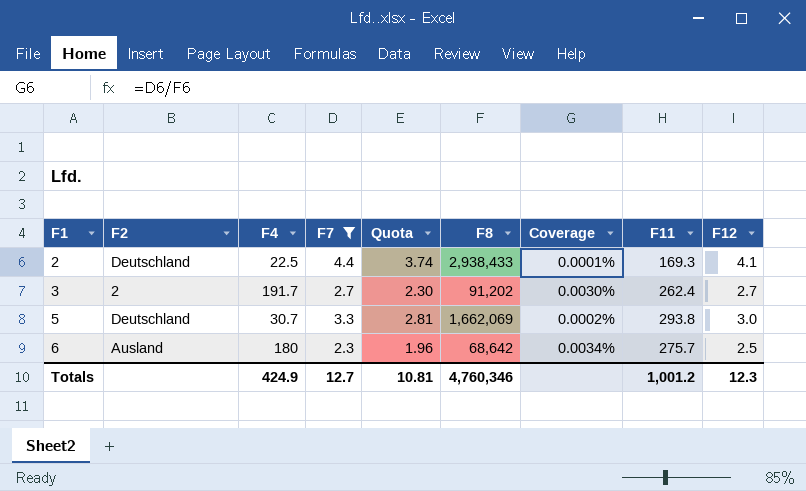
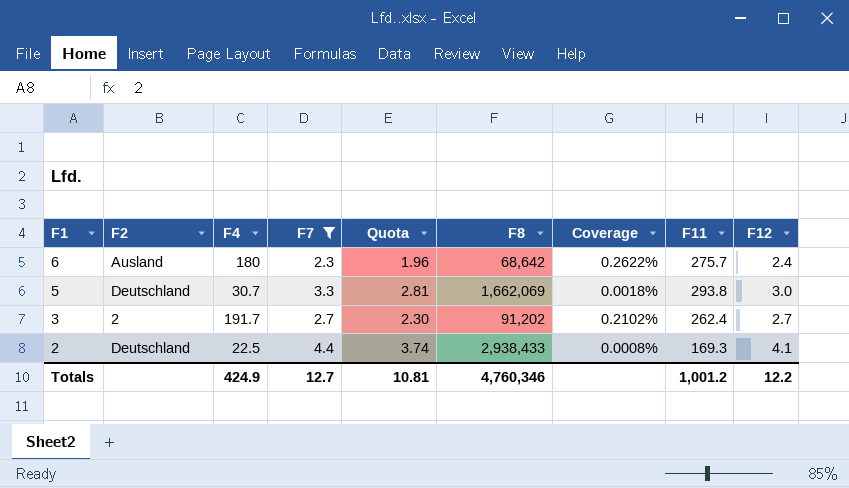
row order: F1 ascending -> F1 descending
column Coverage | formula: [F7] / [F8] -> [F4] / [F8]
6 | F12: 2.5 -> 2.4
Totals | F12: 12.3 -> 12.2

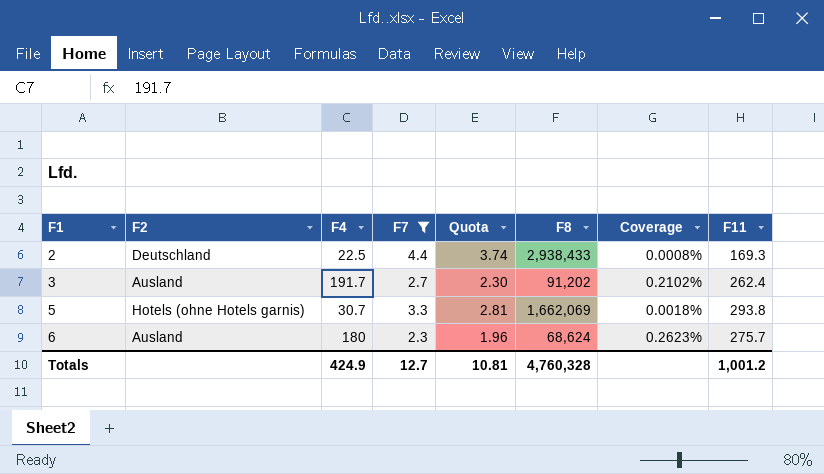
row order: F1 descending -> F1 ascending
column F12 | position: 9 -> none
3 | F2: 2 -> Ausland
5 | F2: Deutschland -> Hotels (ohne Hotels garnis)
6 | F8: 68,642 -> 68,624
6 | Coverage: 0.2622% -> 0.2623%
Totals | F8: 4,760,346 -> 4,760,328

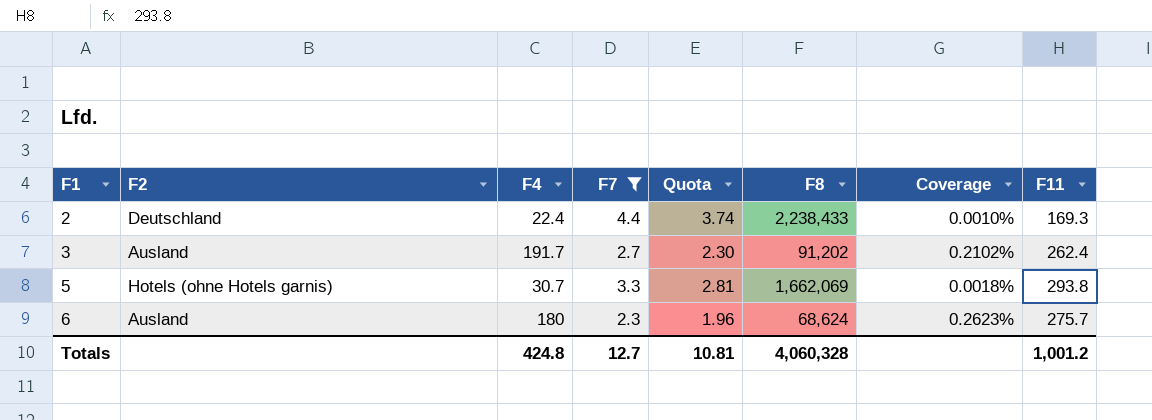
2 | F4: 22.5 -> 22.4
2 | F8: 2,938,433 -> 2,238,433
2 | Coverage: 0.0008% -> 0.0010%
Totals | F4: 424.9 -> 424.8
Totals | F8: 4,760,328 -> 4,060,328

